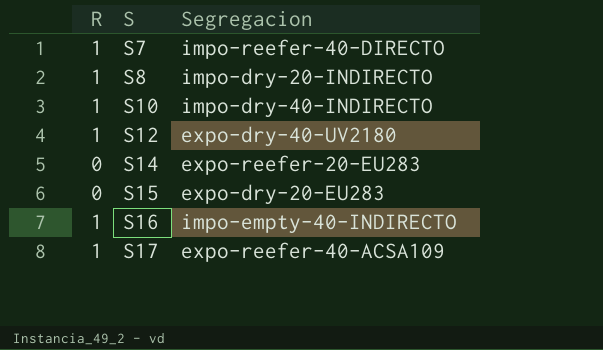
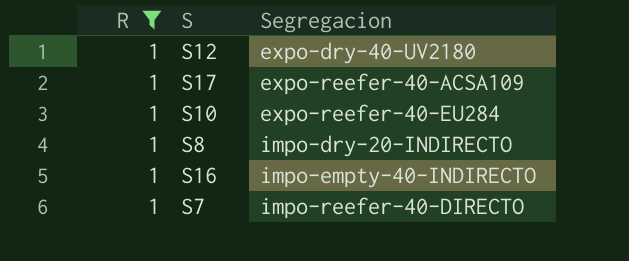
filter: none -> R = 1
row order: S ascending -> Segregacion ascending
S10 | Segregacion: impo-dry-40-INDIRECTO -> expo-reefer-40-EU284

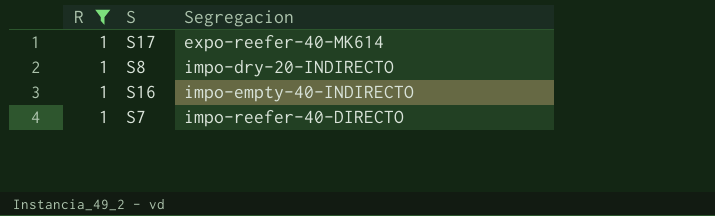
row S12: 1 | expo-dry-40-UV2180 -> none
row S10: 1 | expo-reefer-40-EU284 -> none
S17 | Segregacion: expo-reefer-40-ACSA109 -> expo-reefer-40-MK614

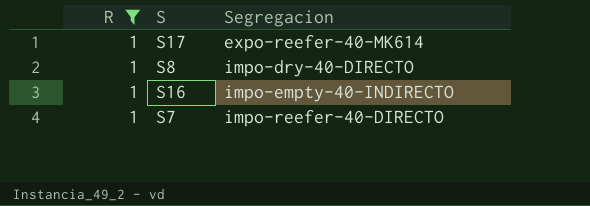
S8 | Segregacion: impo-dry-20-INDIRECTO -> impo-dry-40-DIRECTO

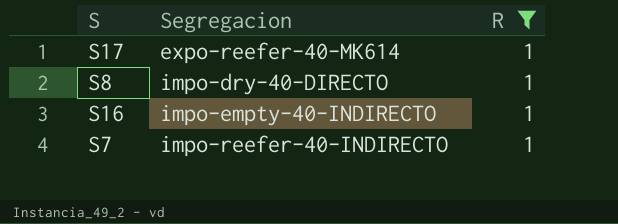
column R | position: 1 -> 3
S7 | Segregacion: impo-reefer-40-DIRECTO -> impo-reefer-40-INDIRECTO

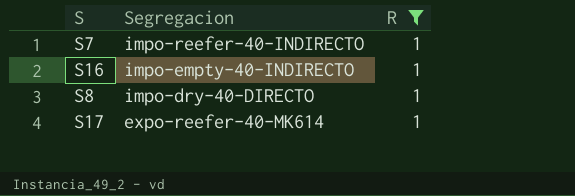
row order: Segregacion ascending -> Segregacion descending

